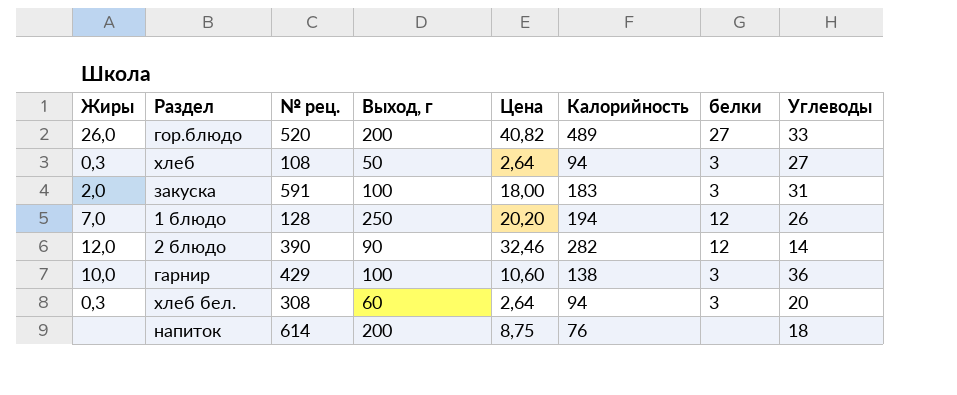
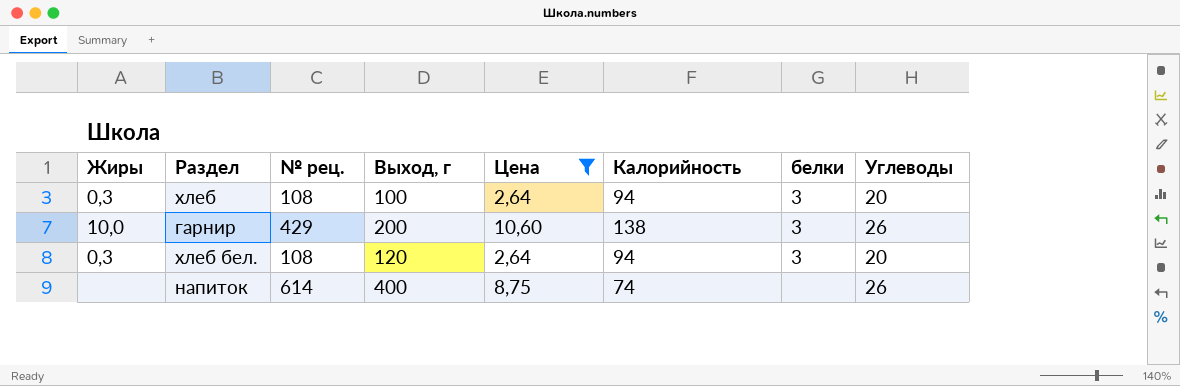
filter: none -> Цена <= 10,60
хлеб | Выход, г: 50 -> 100
хлеб | Углеводы: 27 -> 20
гарнир | Выход, г: 100 -> 200
гарнир | Углеводы: 36 -> 26
хлеб бел. | № рец.: 308 -> 108
хлеб бел. | Выход, г: 60 -> 120
напиток | Выход, г: 200 -> 400
напиток | Калорийность: 76 -> 74
напиток | Углеводы: 18 -> 26

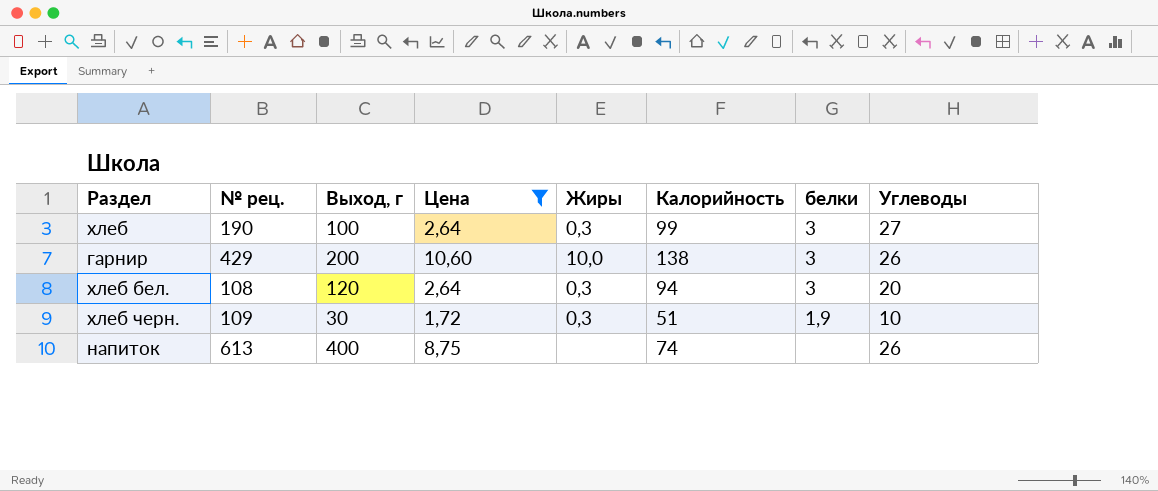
column Жиры | position: 1 -> 5
хлеб | № рец.: 108 -> 190
хлеб | Калорийность: 94 -> 99
хлеб | Углеводы: 20 -> 27
row хлеб черн.: none -> 109 | 30 | 1,72 | 0,3 | 51 | 1,9 | 10
напиток | № рец.: 614 -> 613

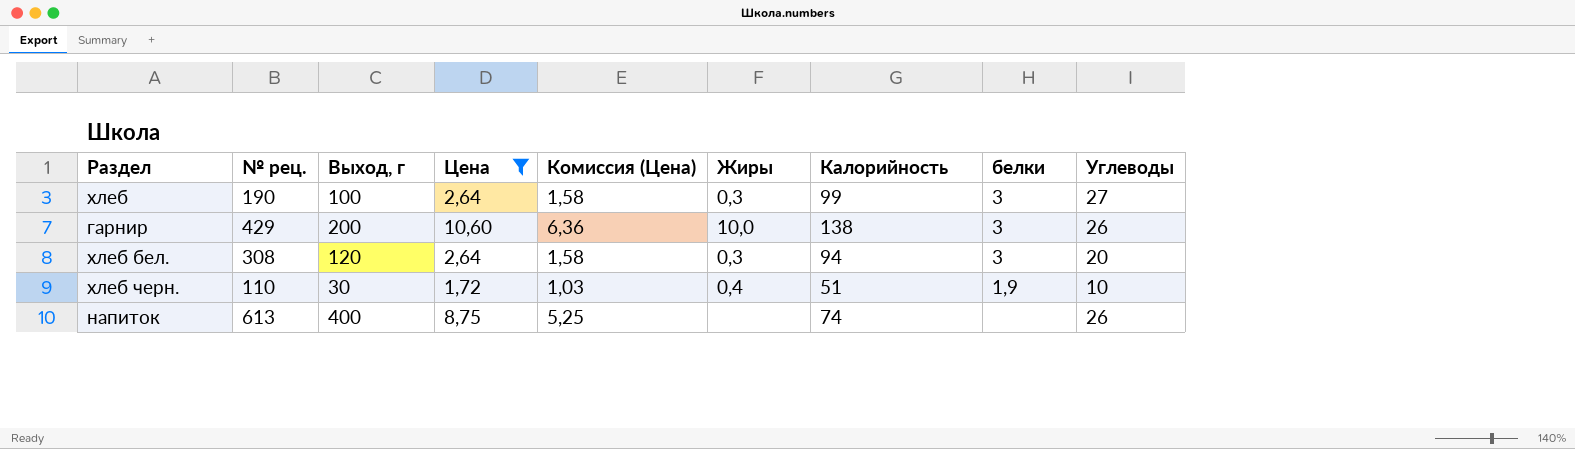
column Комиссия (Цена) | formula: none -> [Цена] * 0,6
хлеб бел. | № рец.: 108 -> 308
хлеб черн. | № рец.: 109 -> 110
хлеб черн. | Жиры: 0,3 -> 0,4

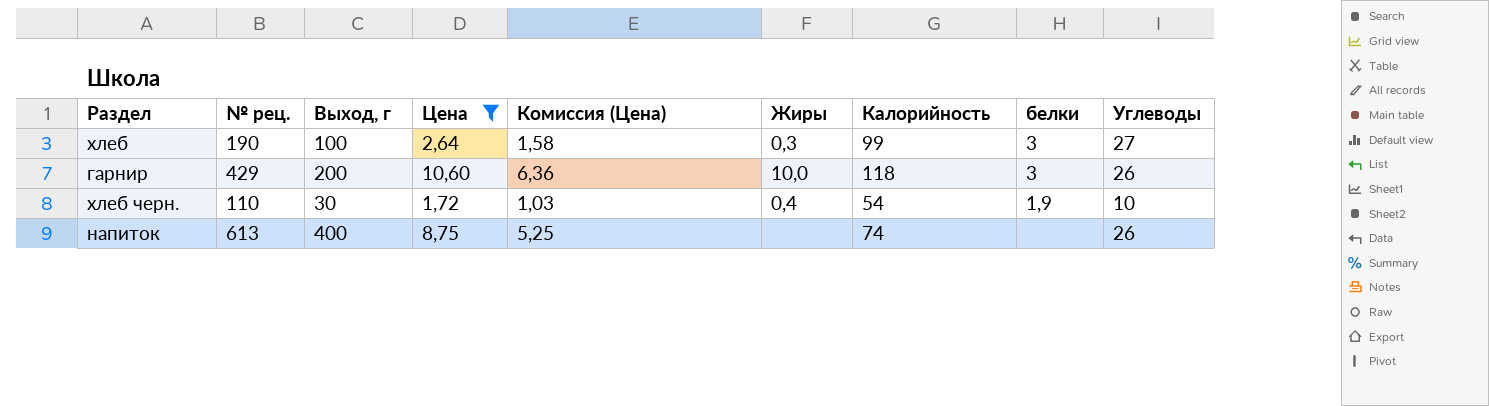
row хлеб бел.: 308 | 120 | 2,64 | 1,58 | 0,3 | 94 | 3 | 20 -> none
гарнир | Калорийность: 138 -> 118
хлеб черн. | Калорийность: 51 -> 54

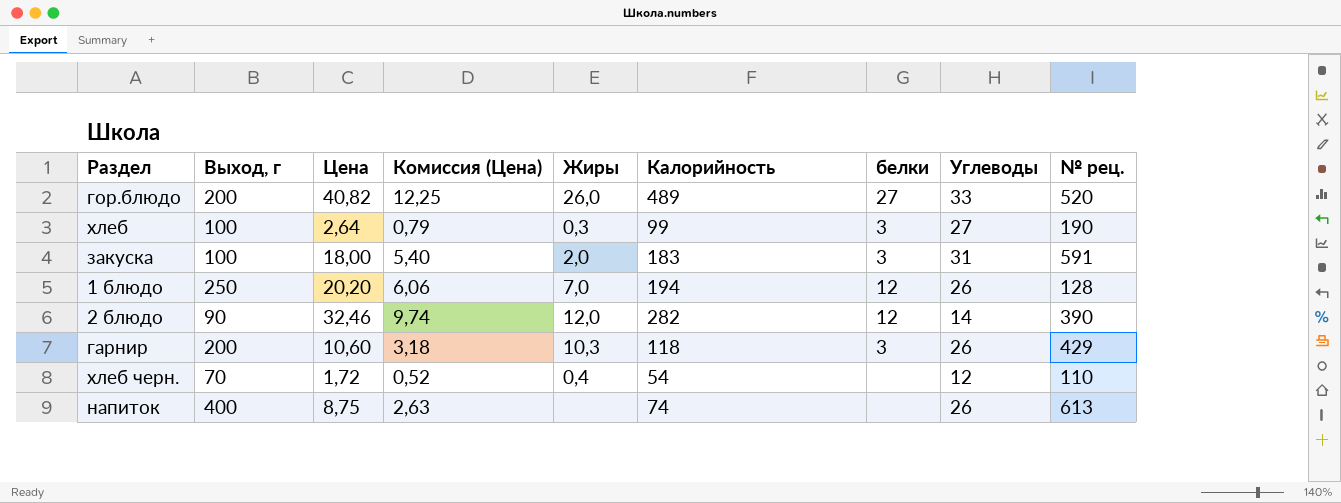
filter: Цена <= 10,60 -> none
column Комиссия (Цена) | formula: [Цена] * 0,6 -> [Цена] * 0,3
column № рец. | position: 2 -> 9
гарнир | Жиры: 10,0 -> 10,3
хлеб черн. | Выход, г: 30 -> 70
хлеб черн. | белки: 1,9 -> none
хлеб черн. | Углеводы: 10 -> 12

